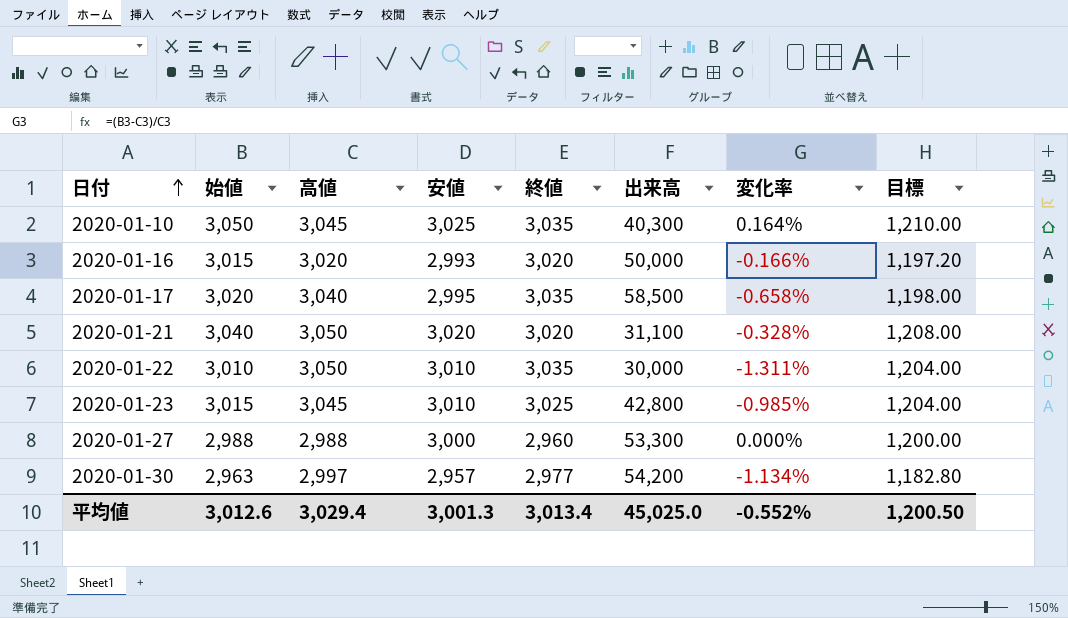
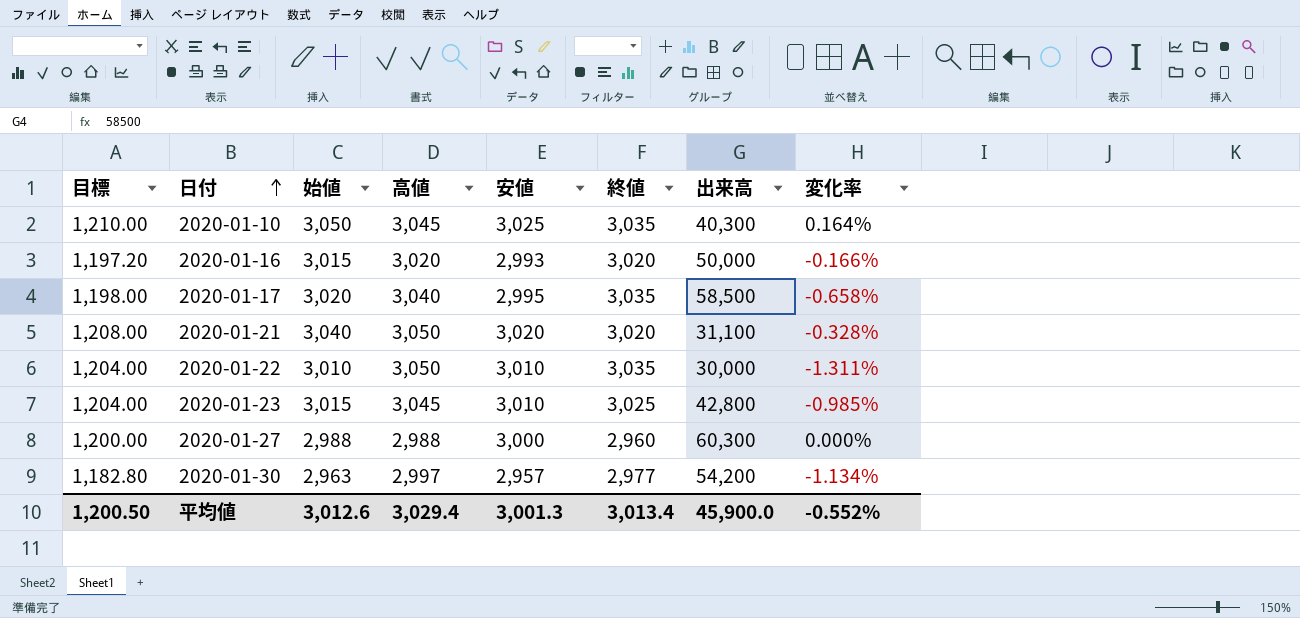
column 目標 | position: 8 -> 1
2020-01-27 | 出来高: 53,300 -> 60,300
平均値 | 出来高: 45,025.0 -> 45,900.0

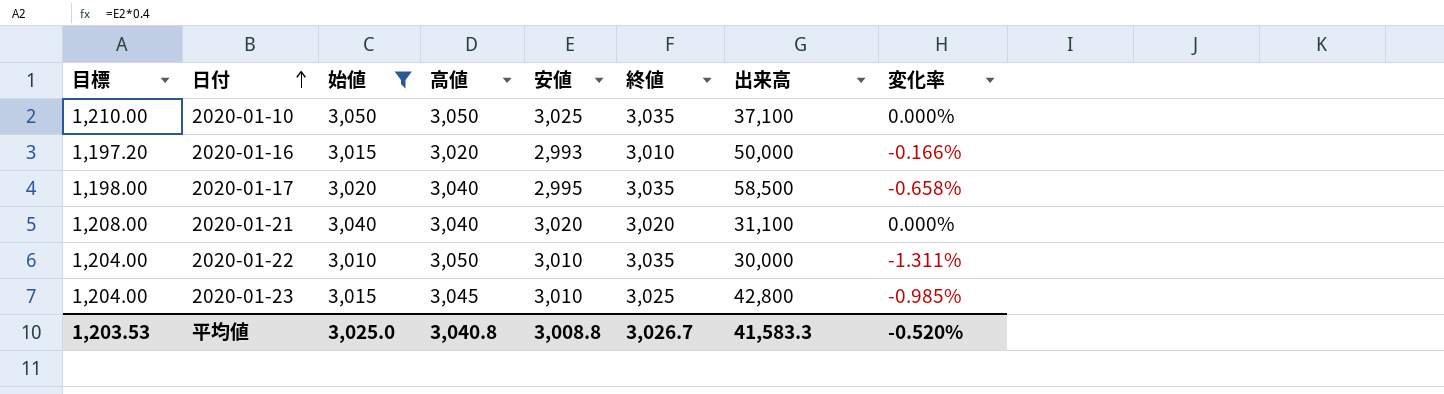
filter: none -> 始値 >= 3,010
2020-01-10 | 高値: 3,045 -> 3,050
2020-01-10 | 出来高: 40,300 -> 37,100
2020-01-10 | 変化率: 0.164% -> 0.000%
2020-01-16 | 終値: 3,020 -> 3,010
2020-01-21 | 高値: 3,050 -> 3,040
2020-01-21 | 変化率: -0.328% -> 0.000%
平均値 | 目標: 1,200.50 -> 1,203.53
平均値 | 始値: 3,012.6 -> 3,025.0
平均値 | 高値: 3,029.4 -> 3,040.8
平均値 | 安値: 3,001.3 -> 3,008.8
平均値 | 終値: 3,013.4 -> 3,026.7
平均値 | 出来高: 45,900.0 -> 41,583.3
平均値 | 変化率: -0.552% -> -0.520%

